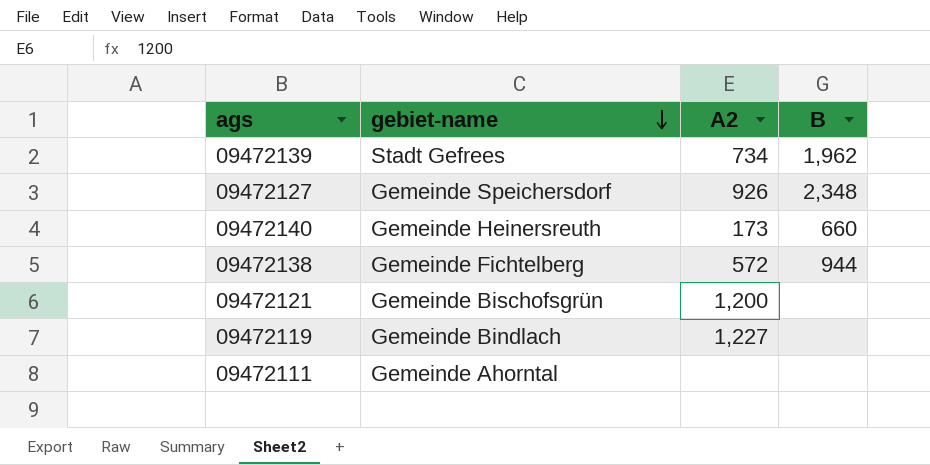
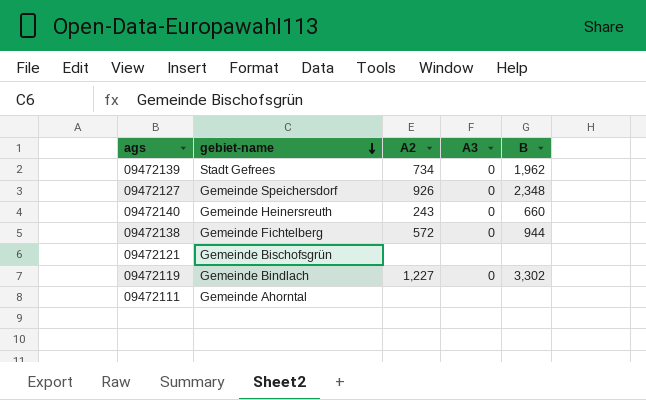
column A3 | position: none -> 4
09472140 | A2: 173 -> 243
09472121 | A2: 1,200 -> none
09472119 | B: none -> 3,302

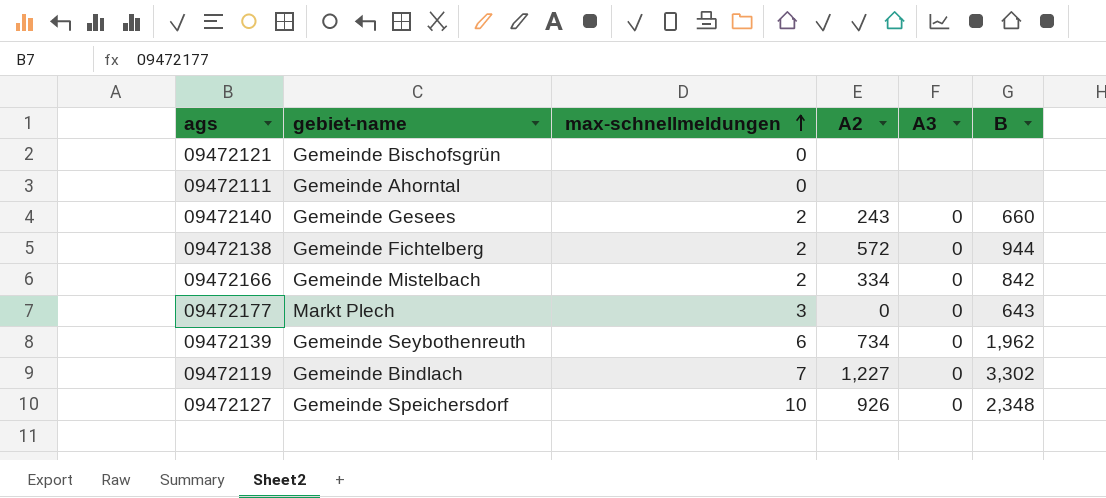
row order: gebiet-name descending -> max-schnellmeldungen ascending
column max-schnellmeldungen | position: none -> 3
09472140 | gebiet-name: Gemeinde Heinersreuth -> Gemeinde Gesees
row 09472166: none -> Gemeinde Mistelbach | 2 | 334 | 0 | 842
row 09472177: none -> Markt Plech | 3 | 0 | 0 | 643
09472139 | gebiet-name: Stadt Gefrees -> Gemeinde Seybothenreuth

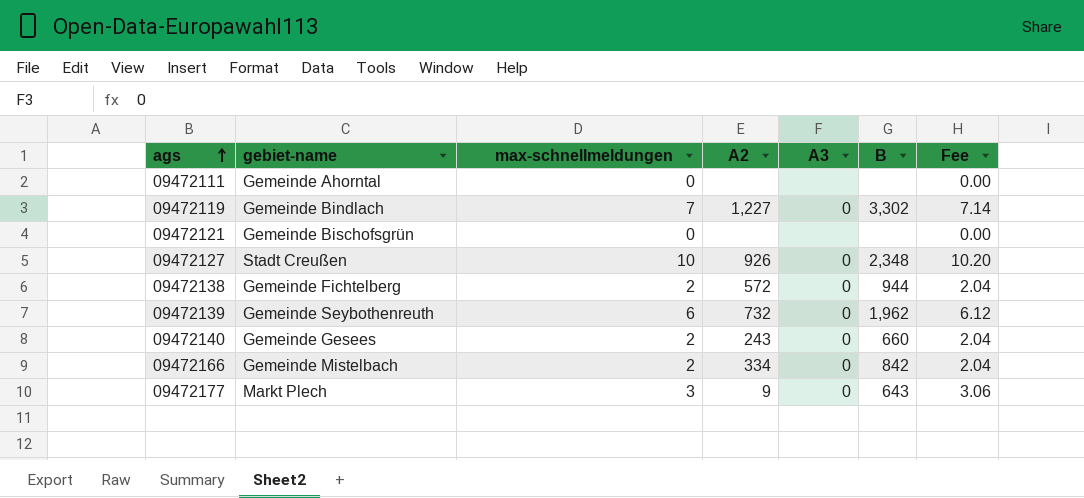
row order: max-schnellmeldungen ascending -> ags ascending
column Fee | formula: none -> [max-schnellmeldungen] * 1.02
09472127 | gebiet-name: Gemeinde Speichersdorf -> Stadt Creußen
09472139 | A2: 734 -> 732
09472177 | A2: 0 -> 9

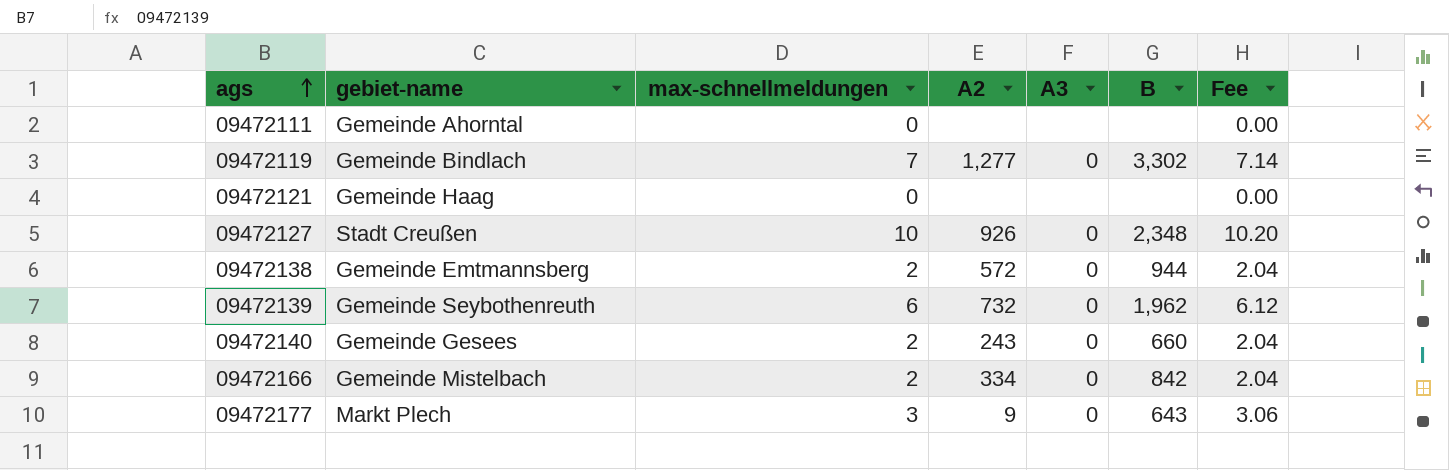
09472119 | A2: 1,227 -> 1,277
09472121 | gebiet-name: Gemeinde Bischofsgrün -> Gemeinde Haag
09472138 | gebiet-name: Gemeinde Fichtelberg -> Gemeinde Emtmannsberg

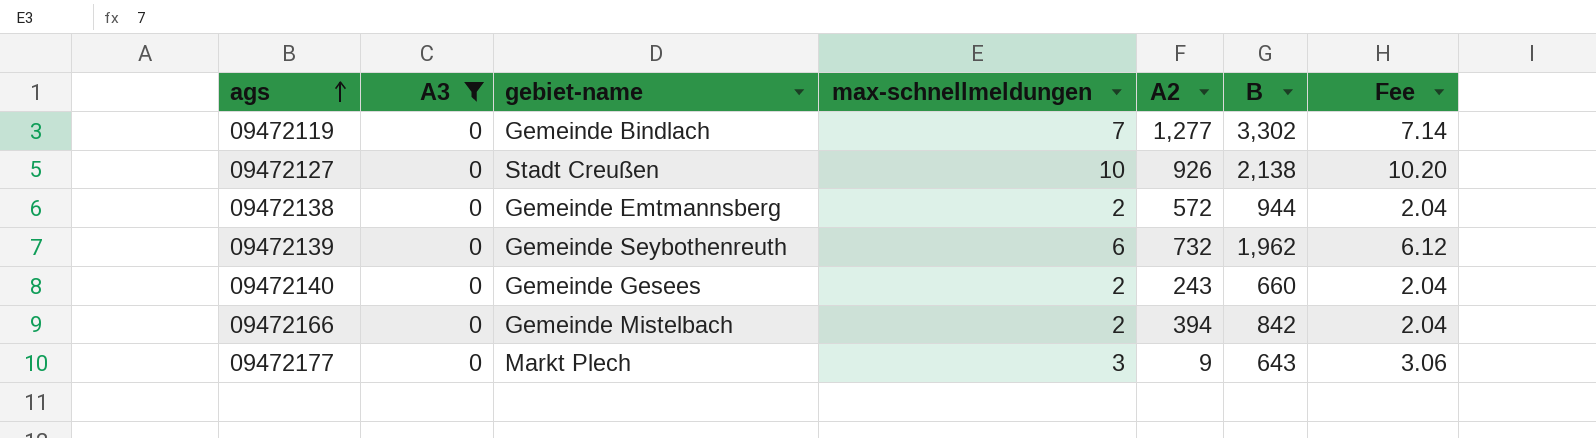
filter: none -> A3 = 0
column A3 | position: 5 -> 2
09472127 | B: 2,348 -> 2,138
09472166 | A2: 334 -> 394

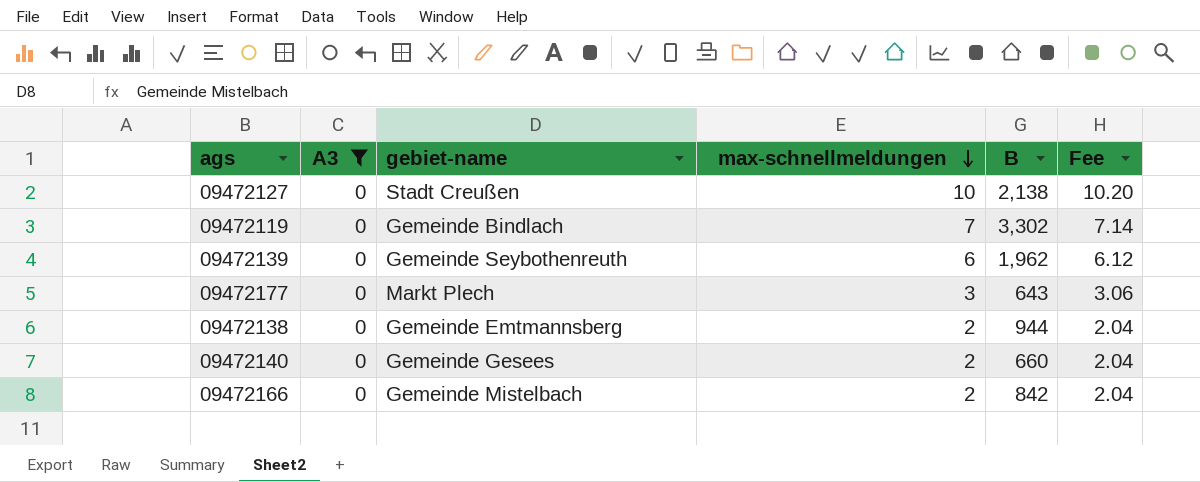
row order: ags ascending -> max-schnellmeldungen descending
column A2 | position: 5 -> none

